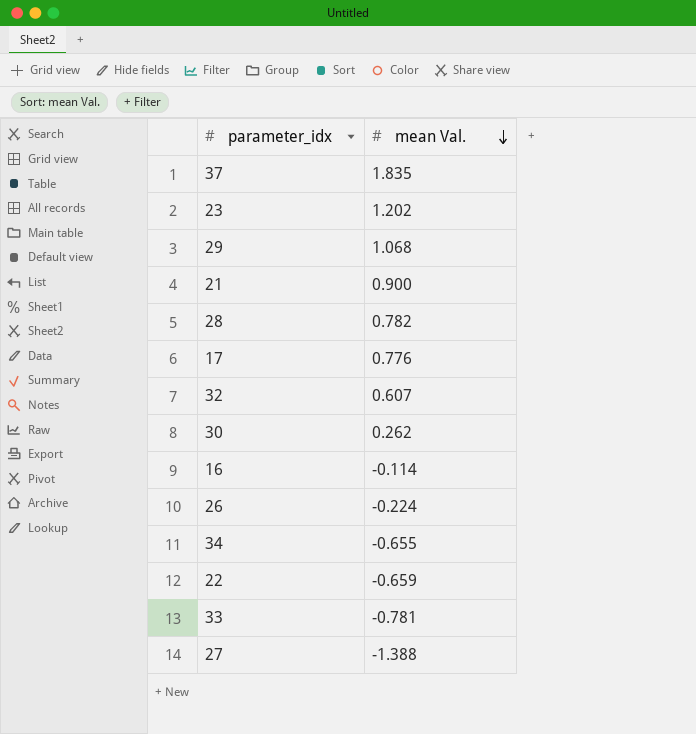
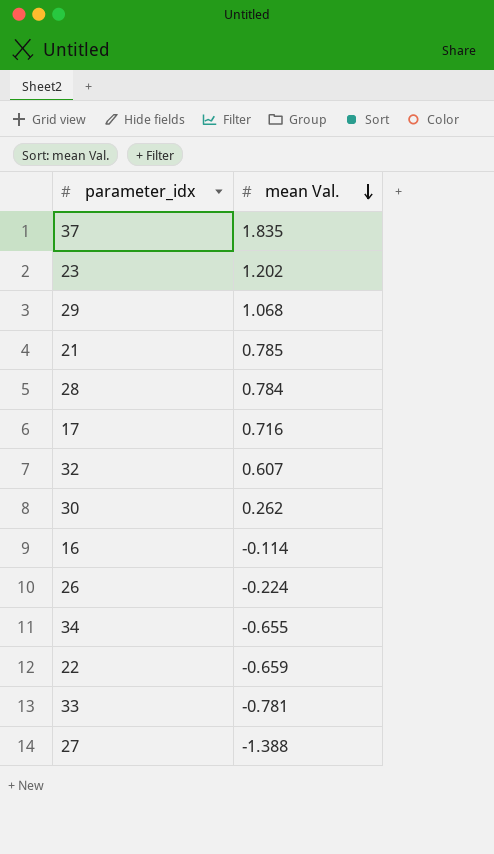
21 | mean Val.: 0.900 -> 0.785
28 | mean Val.: 0.782 -> 0.784
17 | mean Val.: 0.776 -> 0.716

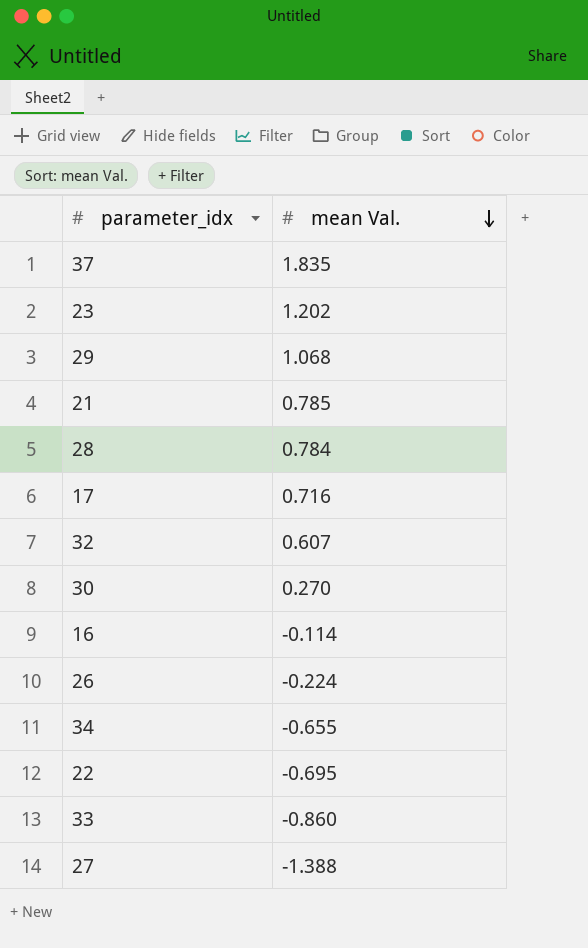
30 | mean Val.: 0.262 -> 0.270
22 | mean Val.: -0.659 -> -0.695
33 | mean Val.: -0.781 -> -0.860

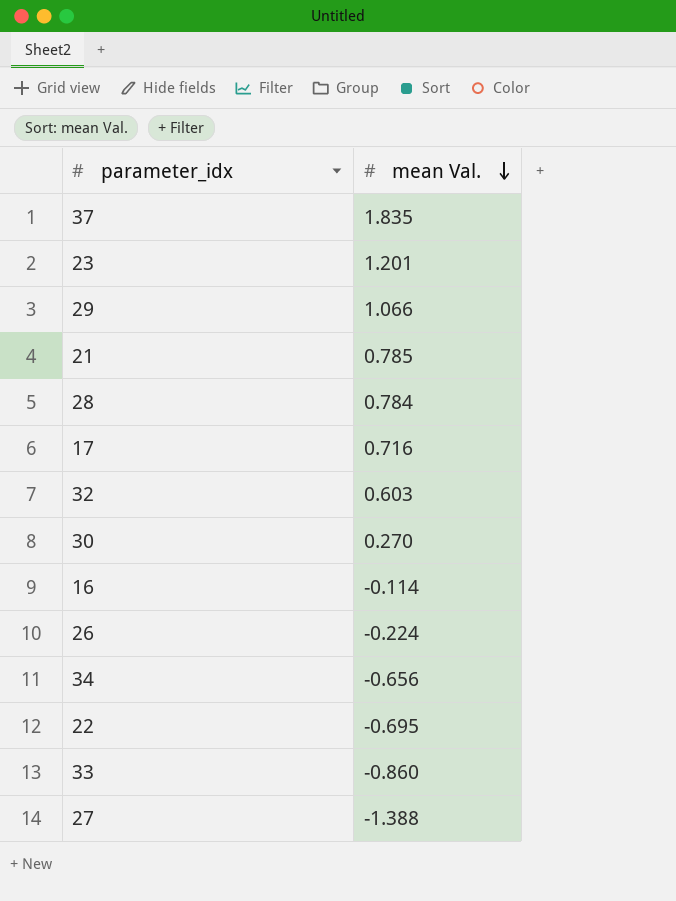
23 | mean Val.: 1.202 -> 1.201
29 | mean Val.: 1.068 -> 1.066
32 | mean Val.: 0.607 -> 0.603
34 | mean Val.: -0.655 -> -0.656

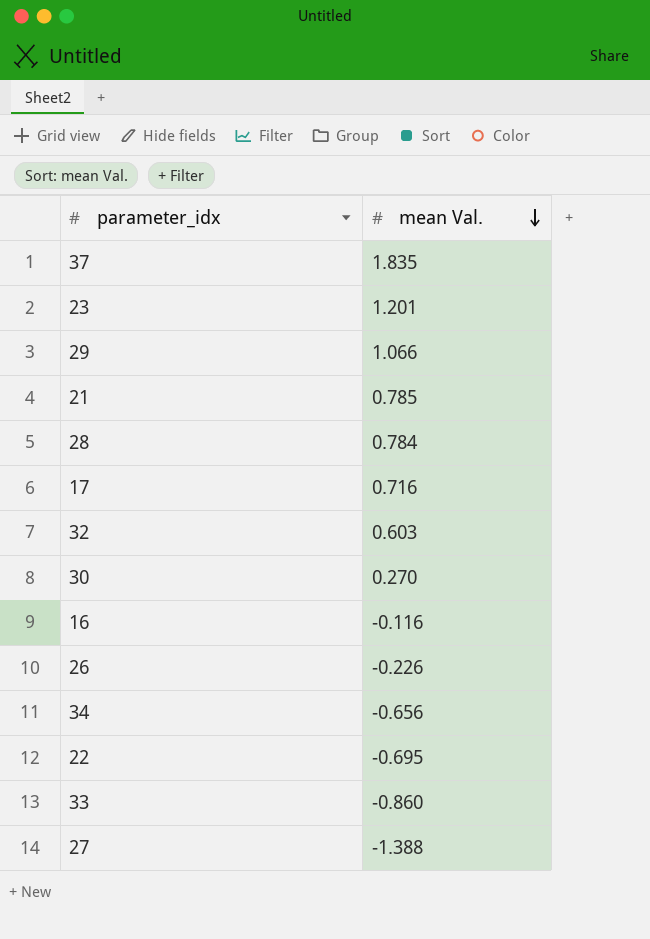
16 | mean Val.: -0.114 -> -0.116
26 | mean Val.: -0.224 -> -0.226

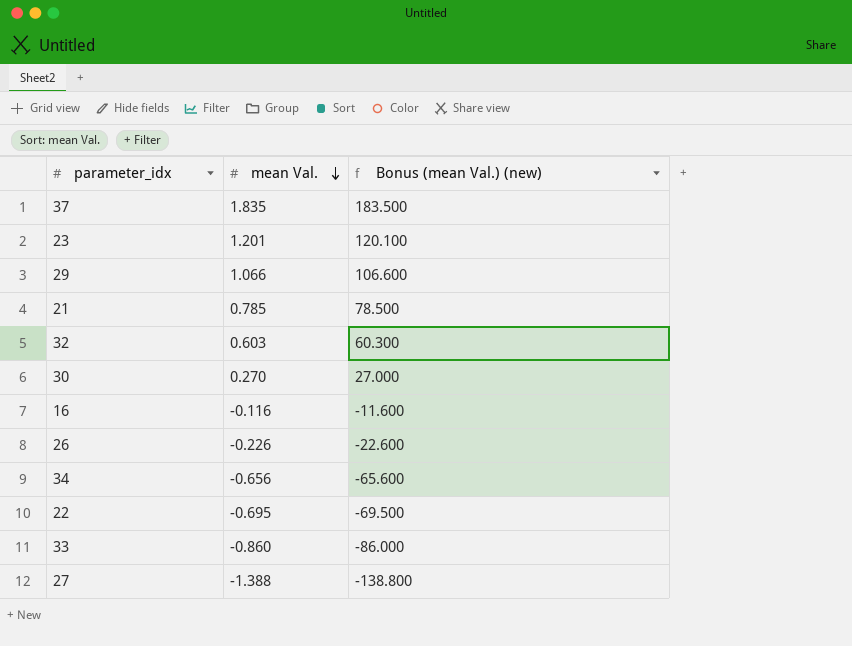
column Bonus (mean Val.) (new) | formula: none -> [mean Val.] * 100
row 28: 0.784 -> none
row 17: 0.716 -> none

